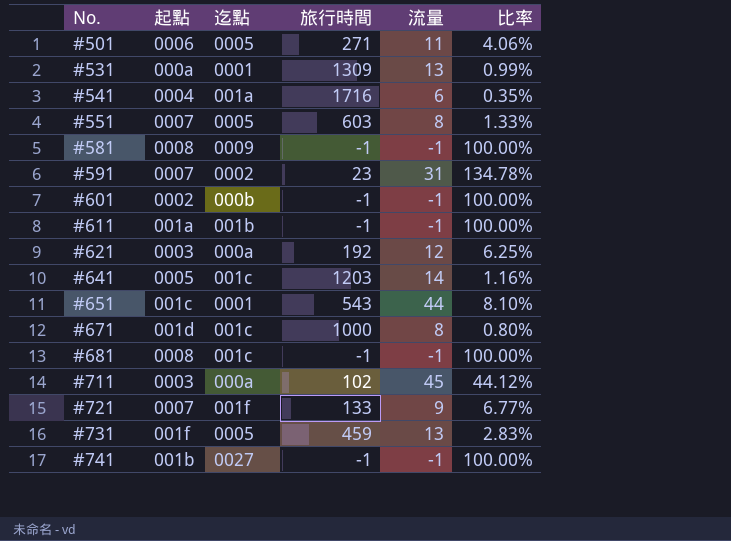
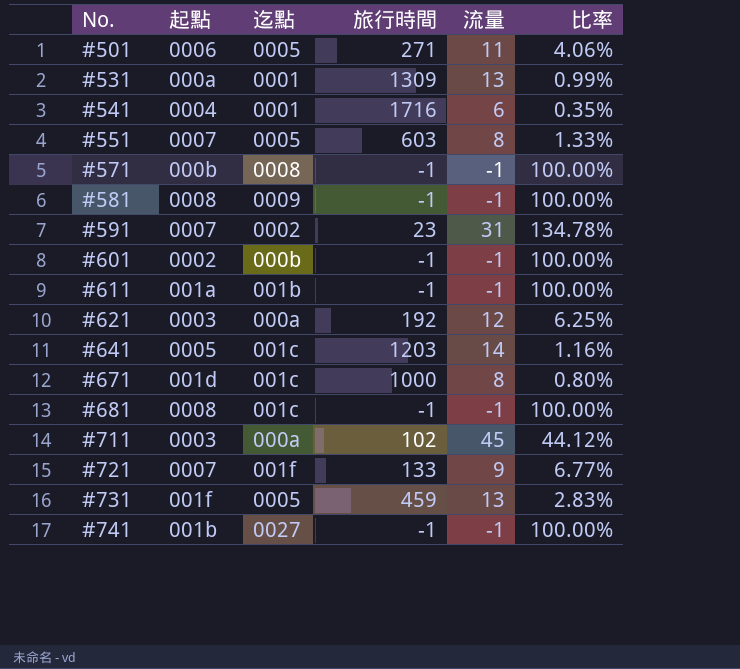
row #651: 001c | 0001 | 543 | 44 | 8.10% -> none
#541 | 迄點: 001a -> 0001
row #571: none -> 000b | 0008 | -1 | -1 | 100.00%

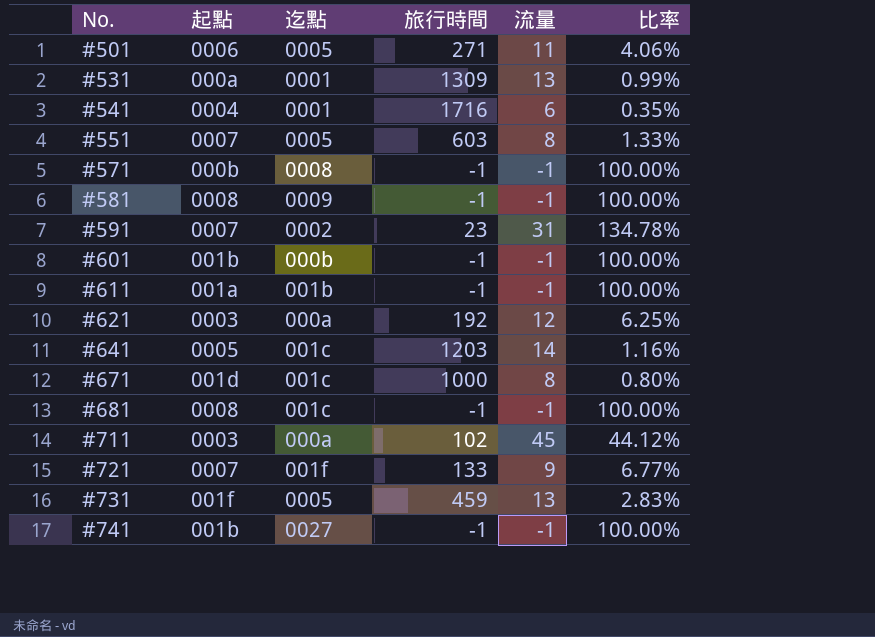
#601 | 起點: 0002 -> 001b

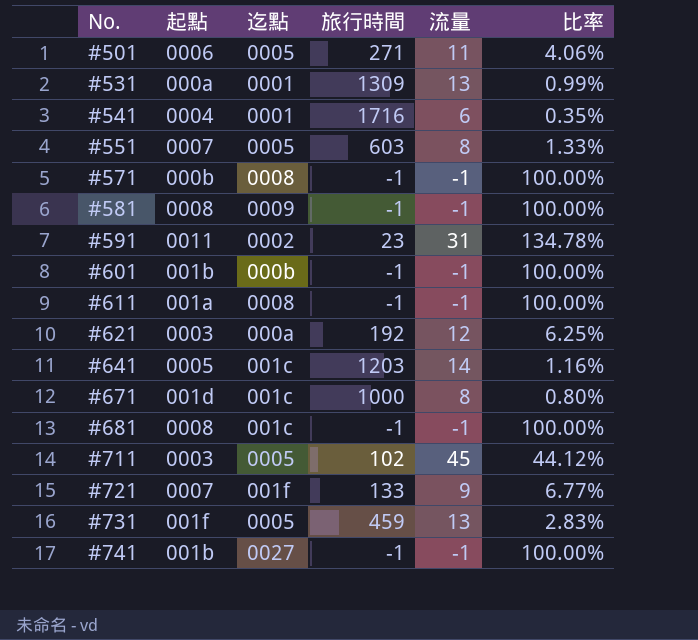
#591 | 起點: 0007 -> 0011
#611 | 迄點: 001b -> 0008
#711 | 迄點: 000a -> 0005

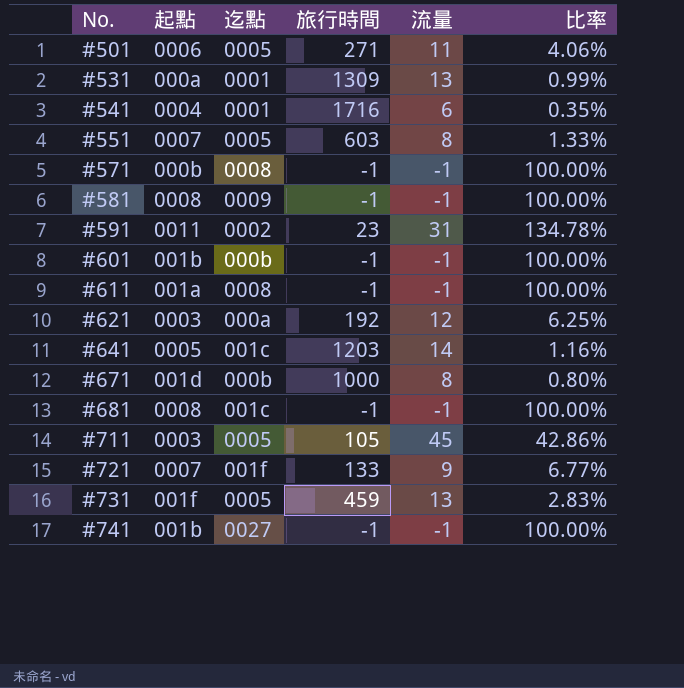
#671 | 迄點: 001c -> 000b
#711 | 旅行時間: 102 -> 105
#711 | 比率: 44.12% -> 42.86%

